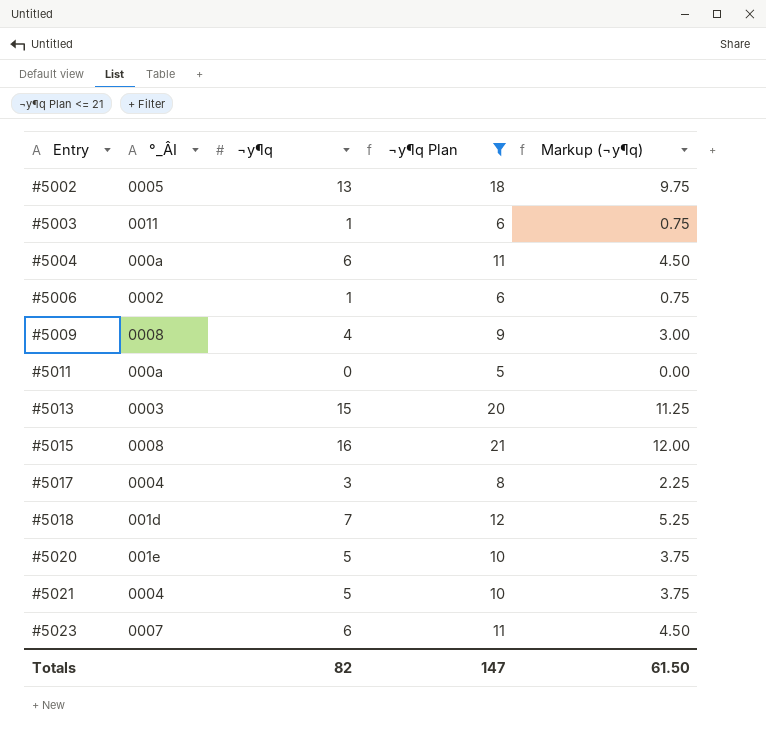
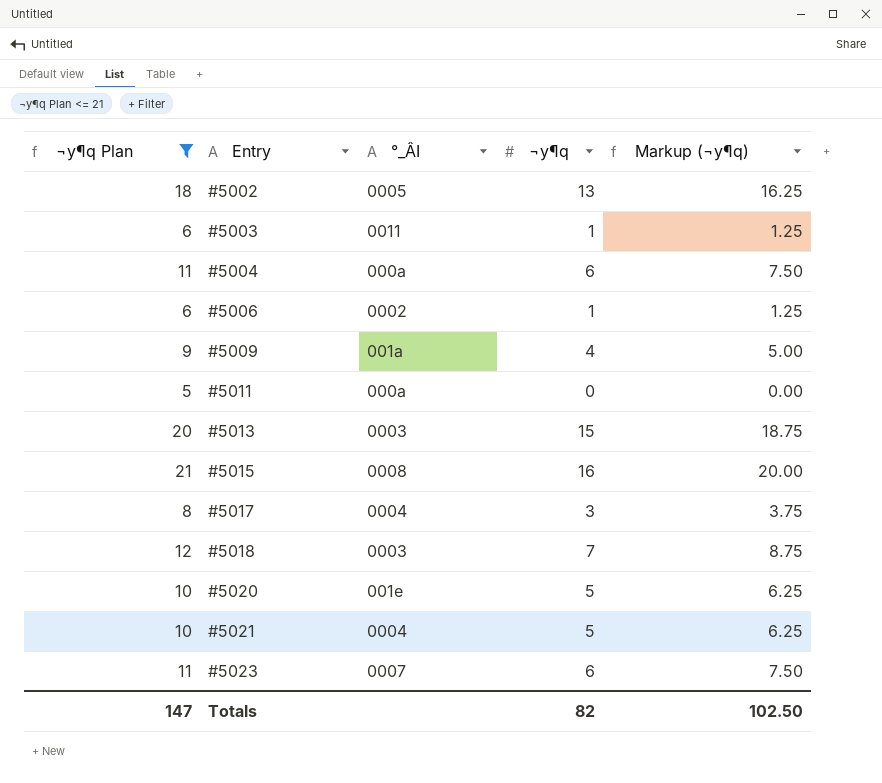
column ¬y¶q Plan | position: 4 -> 1
column Markup (¬y¶q) | formula: [¬y¶q] * 0.75 -> [¬y¶q] * 1.25
#5009 | °_ÂI: 0008 -> 001a
#5018 | °_ÂI: 001d -> 0003
Totals | Markup (¬y¶q): 61.50 -> 102.50

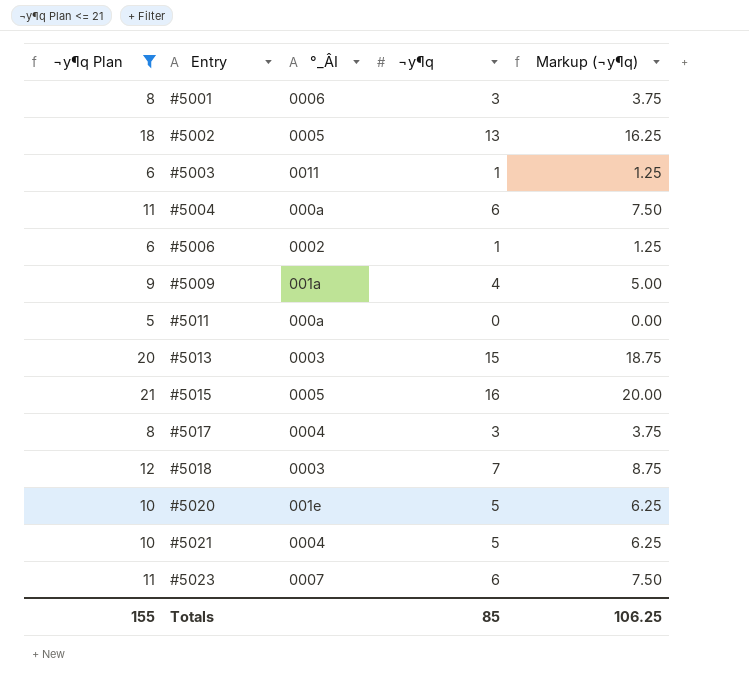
row #5001: none -> 8 | 0006 | 3 | 3.75
#5015 | °_ÂI: 0008 -> 0005
Totals | ¬y¶q Plan: 147 -> 155
Totals | ¬y¶q: 82 -> 85
Totals | Markup (¬y¶q): 102.50 -> 106.25

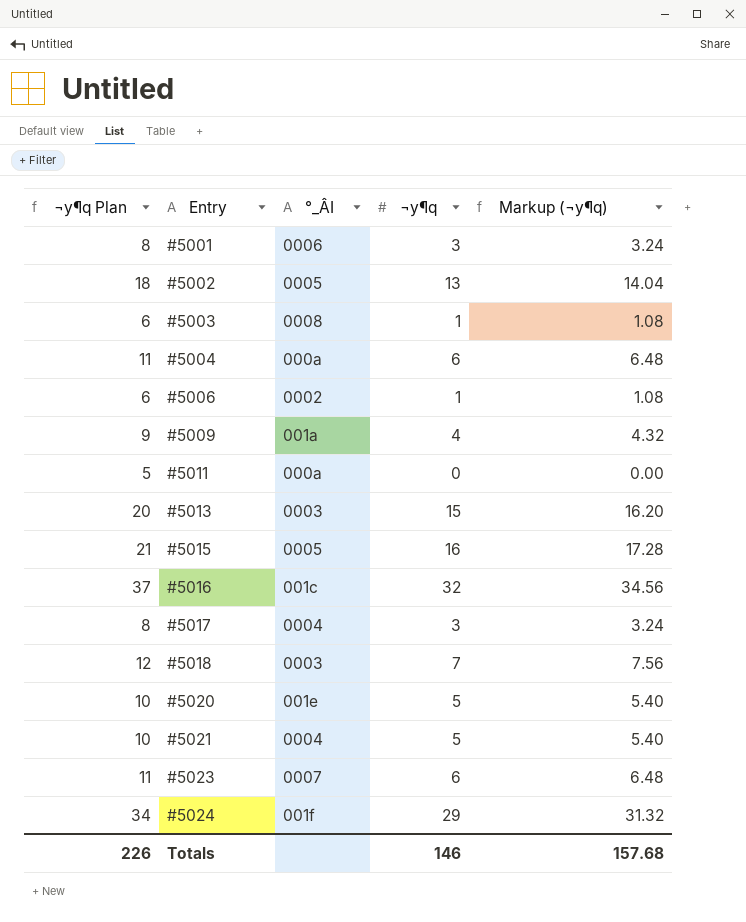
filter: ¬y¶q Plan <= 21 -> none
column Markup (¬y¶q) | formula: [¬y¶q] * 1.25 -> [¬y¶q] * 1.08
#5003 | °_ÂI: 0011 -> 0008
Totals | ¬y¶q Plan: 155 -> 226
Totals | ¬y¶q: 85 -> 146
Totals | Markup (¬y¶q): 106.25 -> 157.68

